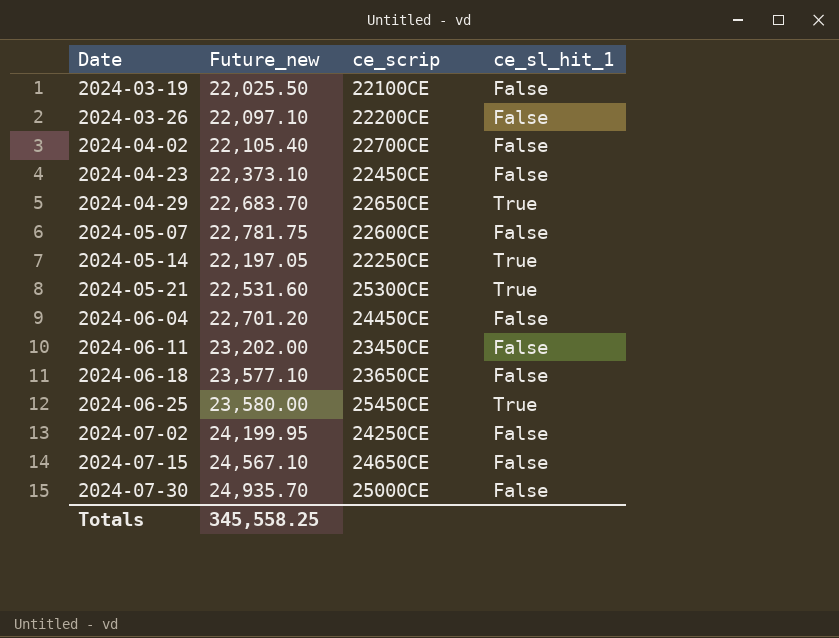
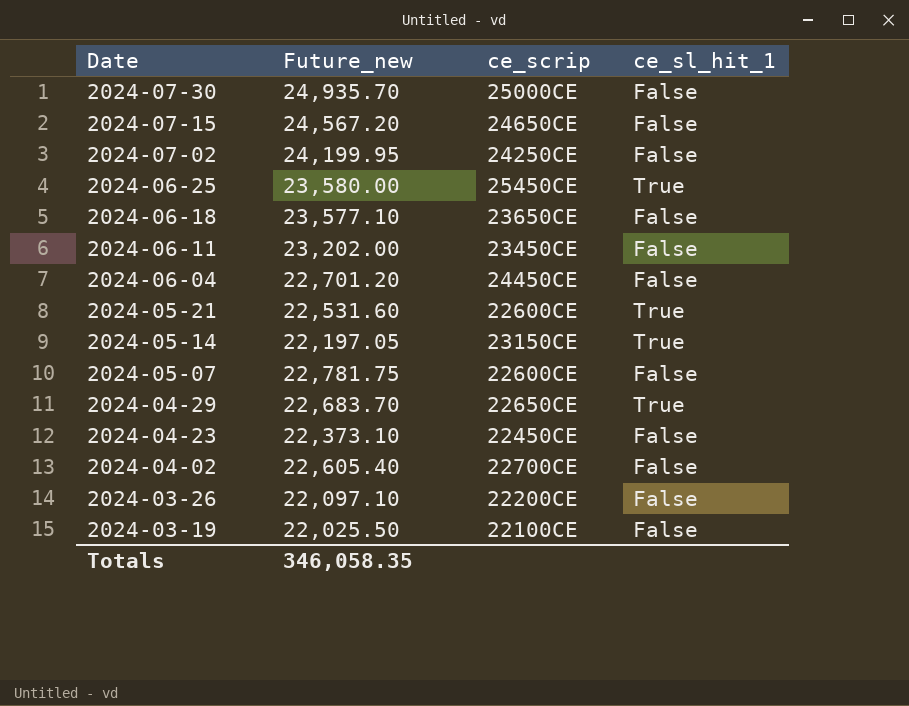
row order: Date ascending -> Date descending
2024-07-15 | Future_new: 24,567.10 -> 24,567.20
2024-05-21 | ce_scrip: 25300CE -> 22600CE
2024-05-14 | ce_scrip: 22250CE -> 23150CE
2024-04-02 | Future_new: 22,105.40 -> 22,605.40
Totals | Future_new: 345,558.25 -> 346,058.35

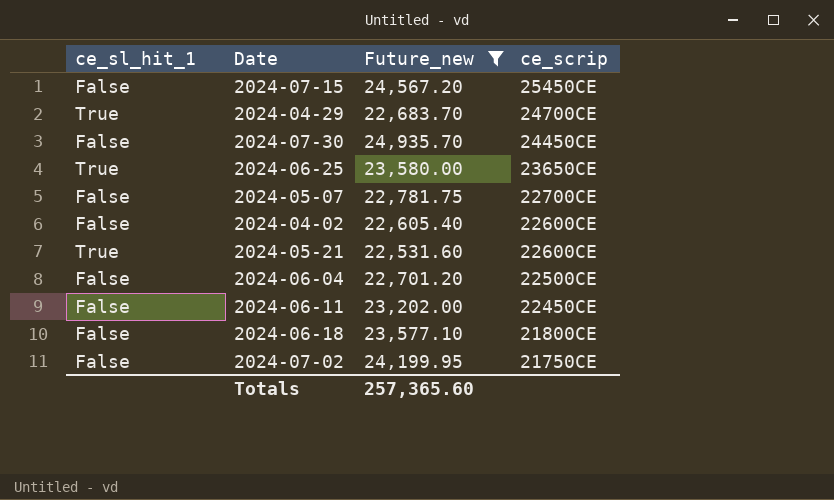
filter: none -> Future_new >= 22,531.60
row order: Date descending -> ce_scrip descending
column ce_sl_hit_1 | position: 4 -> 1
2024-07-15 | ce_scrip: 24650CE -> 25450CE
2024-04-29 | ce_scrip: 22650CE -> 24700CE
2024-07-30 | ce_scrip: 25000CE -> 24450CE
2024-06-25 | ce_scrip: 25450CE -> 23650CE
2024-05-07 | ce_scrip: 22600CE -> 22700CE
2024-04-02 | ce_scrip: 22700CE -> 22600CE
2024-06-04 | ce_scrip: 24450CE -> 22500CE
2024-06-11 | ce_scrip: 23450CE -> 22450CE
2024-06-18 | ce_scrip: 23650CE -> 21800CE
2024-07-02 | ce_scrip: 24250CE -> 21750CE
Totals | Future_new: 346,058.35 -> 257,365.60

